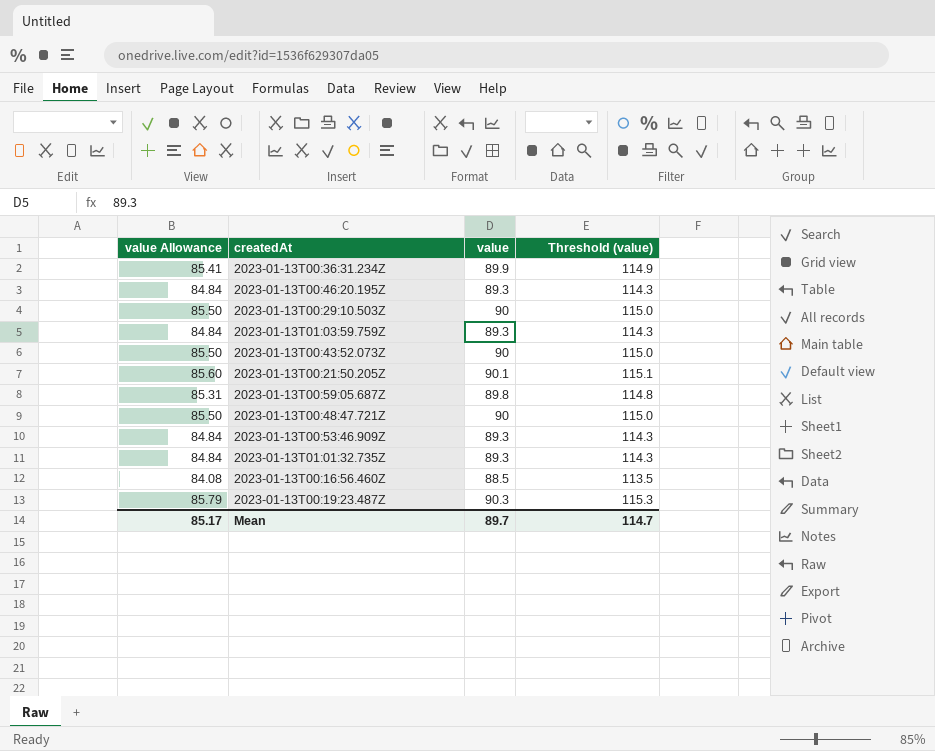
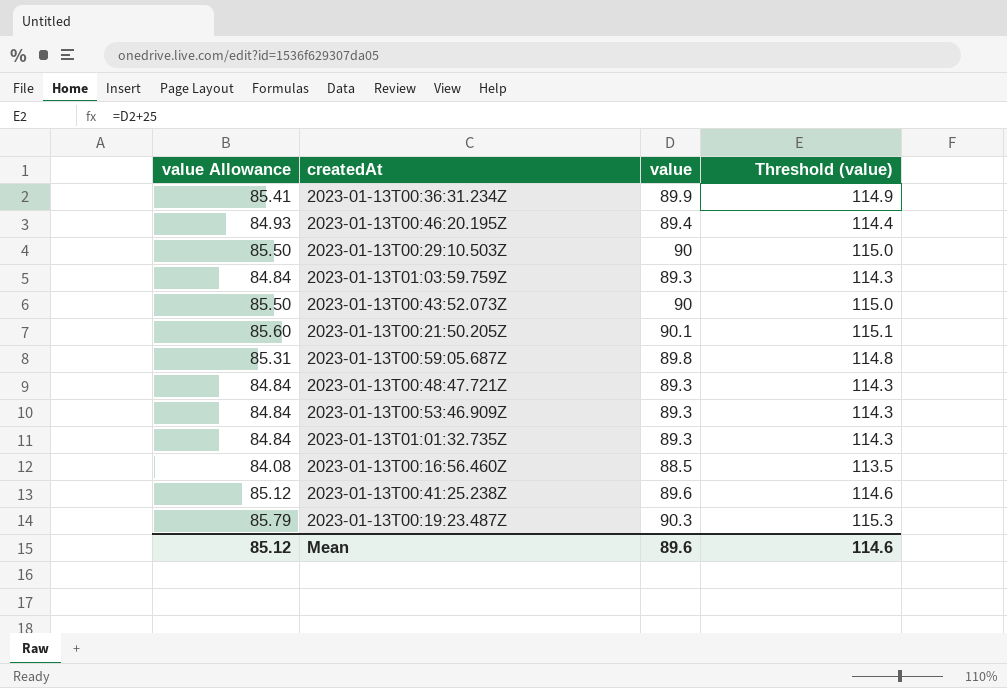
2023-01-13T00:46:20.195Z | value Allowance: 84.84 -> 84.93
2023-01-13T00:46:20.195Z | value: 89.3 -> 89.4
2023-01-13T00:46:20.195Z | Threshold (value): 114.3 -> 114.4
2023-01-13T00:48:47.721Z | value Allowance: 85.50 -> 84.84
2023-01-13T00:48:47.721Z | value: 90 -> 89.3
2023-01-13T00:48:47.721Z | Threshold (value): 115.0 -> 114.3
row 2023-01-13T00:41:25.238Z: none -> 85.12 | 89.6 | 114.6
Mean | value Allowance: 85.17 -> 85.12
Mean | value: 89.7 -> 89.6
Mean | Threshold (value): 114.7 -> 114.6

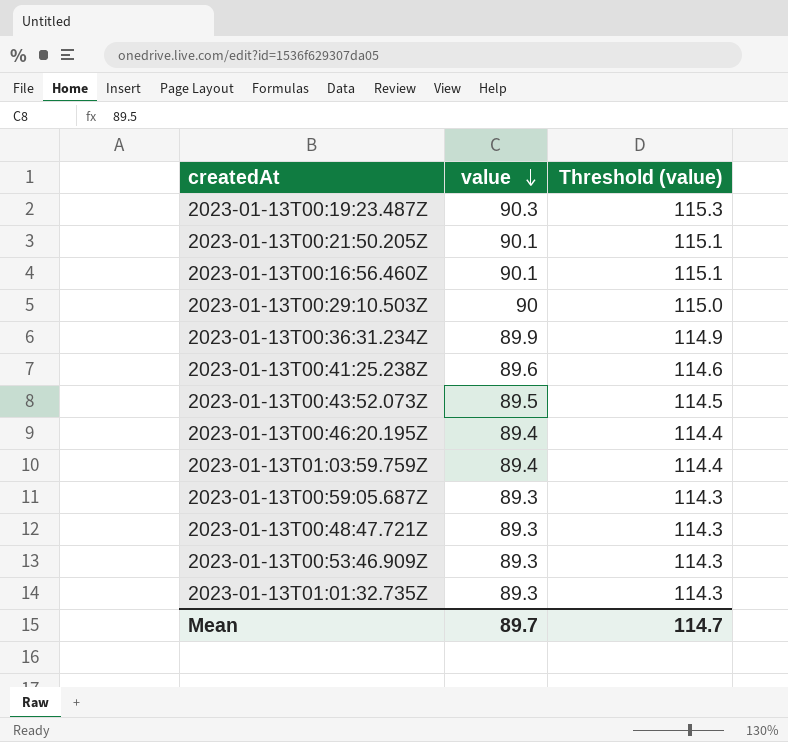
row order: none -> value descending
column value Allowance | formula: [value] * 0.95 -> none
2023-01-13T00:16:56.460Z | value: 88.5 -> 90.1
2023-01-13T00:16:56.460Z | Threshold (value): 113.5 -> 115.1
2023-01-13T00:43:52.073Z | value: 90 -> 89.5
2023-01-13T00:43:52.073Z | Threshold (value): 115.0 -> 114.5
2023-01-13T01:03:59.759Z | value: 89.3 -> 89.4
2023-01-13T01:03:59.759Z | Threshold (value): 114.3 -> 114.4
2023-01-13T00:59:05.687Z | value: 89.8 -> 89.3
2023-01-13T00:59:05.687Z | Threshold (value): 114.8 -> 114.3
Mean | value: 89.6 -> 89.7
Mean | Threshold (value): 114.6 -> 114.7

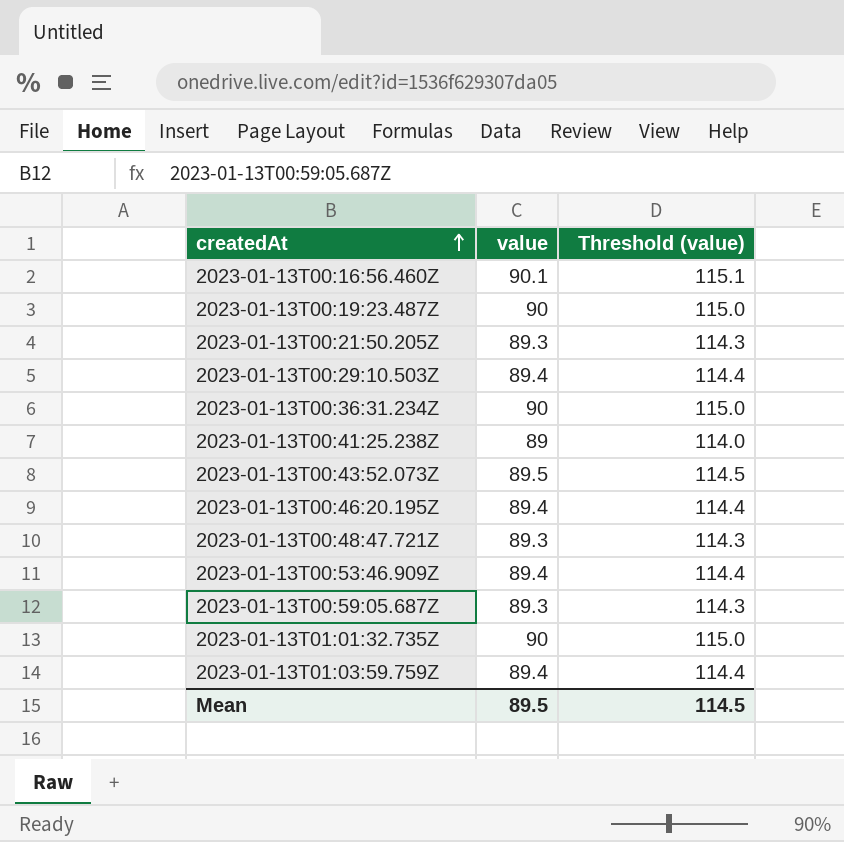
row order: value descending -> createdAt ascending
2023-01-13T00:19:23.487Z | value: 90.3 -> 90
2023-01-13T00:19:23.487Z | Threshold (value): 115.3 -> 115.0
2023-01-13T00:21:50.205Z | value: 90.1 -> 89.3
2023-01-13T00:21:50.205Z | Threshold (value): 115.1 -> 114.3
2023-01-13T00:29:10.503Z | value: 90 -> 89.4
2023-01-13T00:29:10.503Z | Threshold (value): 115.0 -> 114.4
2023-01-13T00:36:31.234Z | value: 89.9 -> 90
2023-01-13T00:36:31.234Z | Threshold (value): 114.9 -> 115.0
2023-01-13T00:41:25.238Z | value: 89.6 -> 89
2023-01-13T00:41:25.238Z | Threshold (value): 114.6 -> 114.0
2023-01-13T00:53:46.909Z | value: 89.3 -> 89.4
2023-01-13T00:53:46.909Z | Threshold (value): 114.3 -> 114.4
2023-01-13T01:01:32.735Z | value: 89.3 -> 90
2023-01-13T01:01:32.735Z | Threshold (value): 114.3 -> 115.0
Mean | value: 89.7 -> 89.5
Mean | Threshold (value): 114.7 -> 114.5

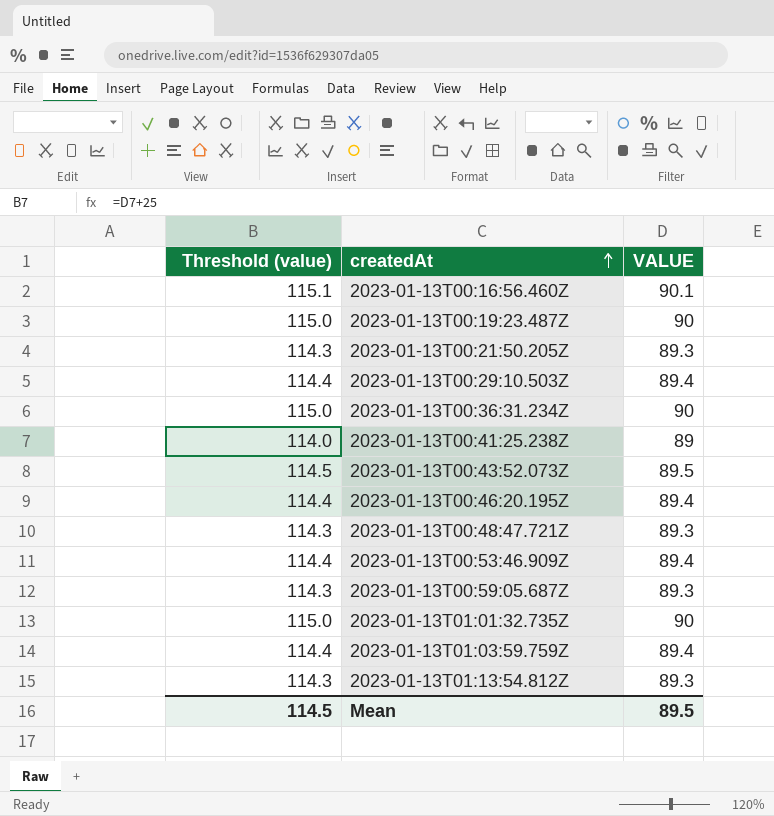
column Threshold (value) | position: 3 -> 1
column name: value -> VALUE
row 2023-01-13T01:13:54.812Z: none -> 114.3 | 89.3

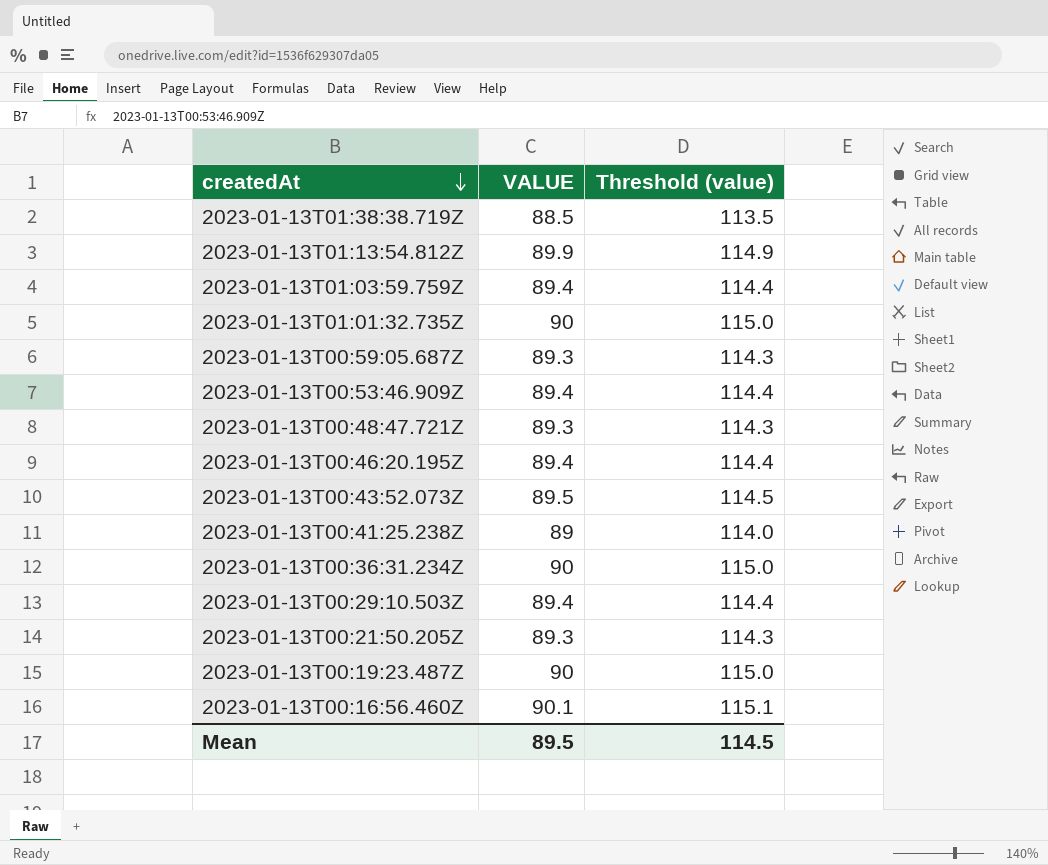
row order: createdAt ascending -> createdAt descending
column Threshold (value) | position: 1 -> 3
row 2023-01-13T01:38:38.719Z: none -> 88.5 | 113.5
2023-01-13T01:13:54.812Z | VALUE: 89.3 -> 89.9
2023-01-13T01:13:54.812Z | Threshold (value): 114.3 -> 114.9

